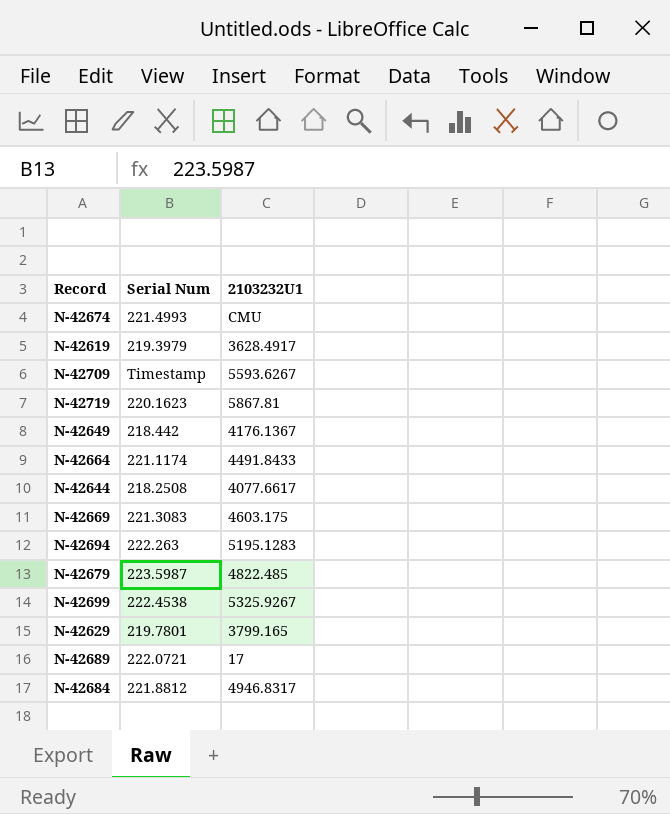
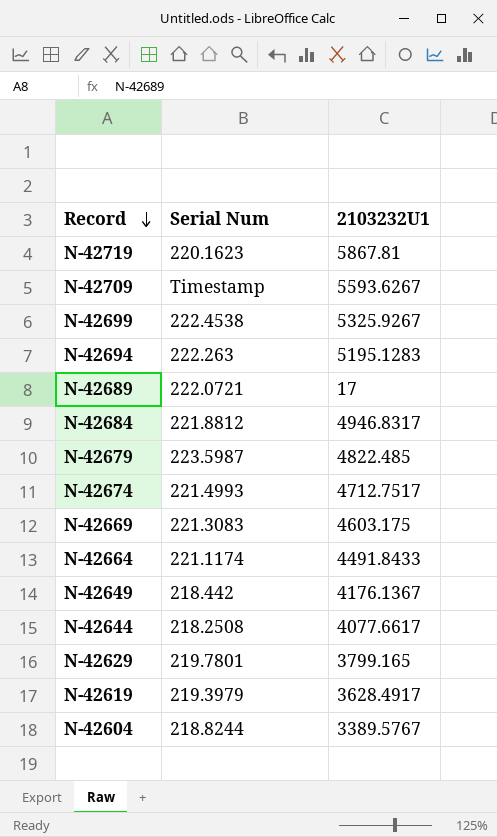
row order: none -> Record descending
N-42674 | 2103232U1: CMU -> 4712.7517
row N-42604: none -> 218.8244 | 3389.5767

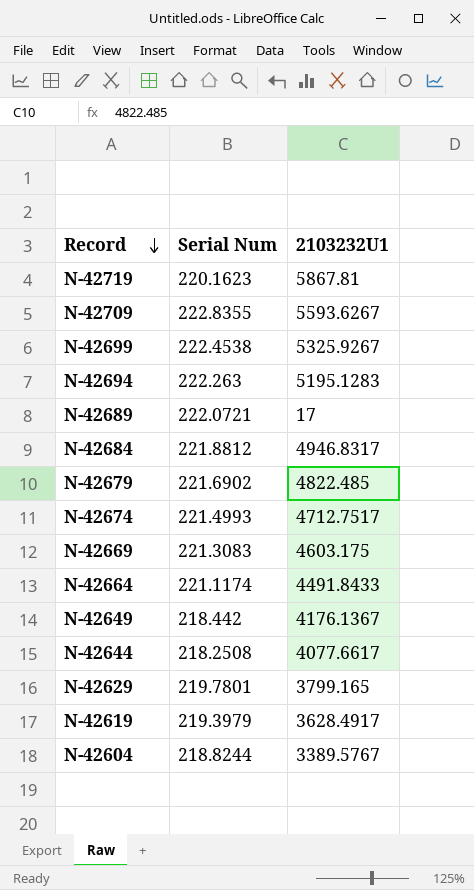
N-42709 | Serial Num: Timestamp -> 222.8355
N-42679 | Serial Num: 223.5987 -> 221.6902

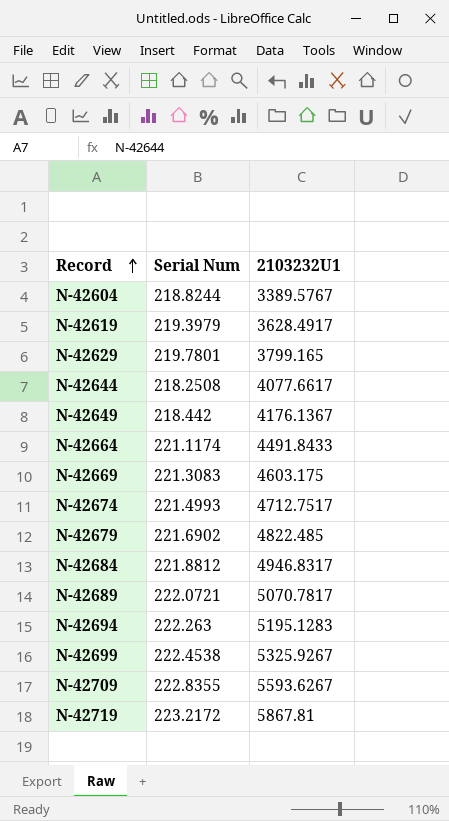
row order: Record descending -> Record ascending
N-42689 | 2103232U1: 17 -> 5070.7817
N-42719 | Serial Num: 220.1623 -> 223.2172

